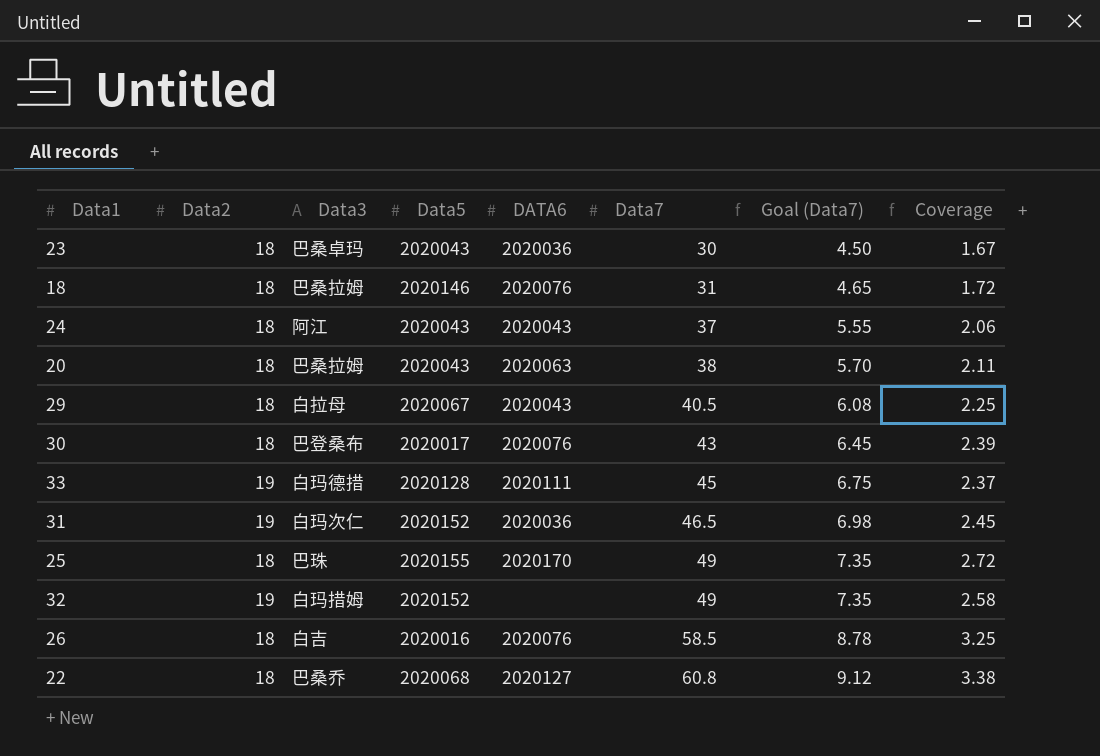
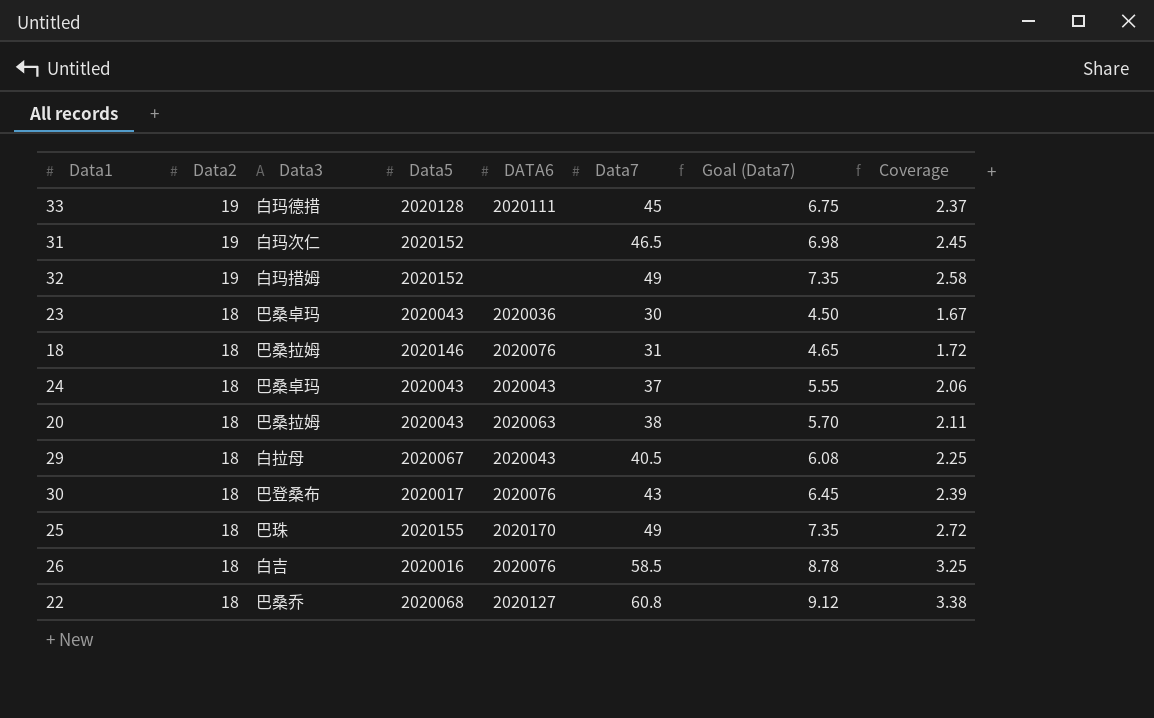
row order: Data7 ascending -> Data2 descending
31 | DATA6: 2020036 -> none
24 | Data3: 阿江 -> 巴桑卓玛

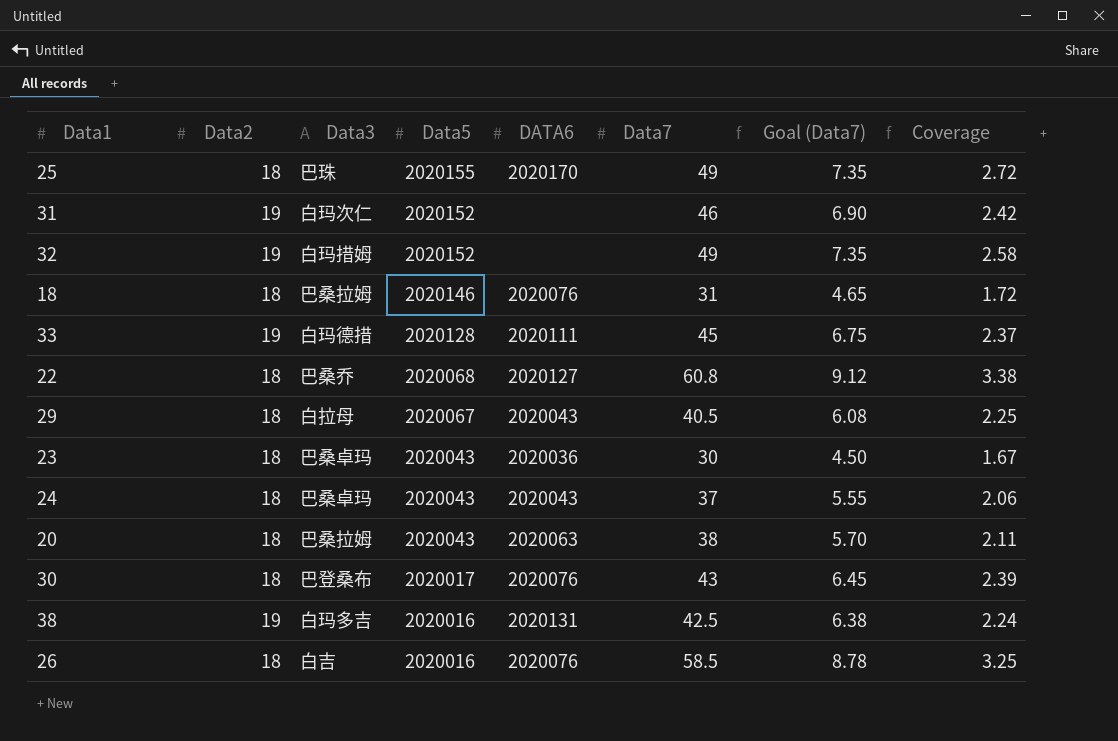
row order: Data2 descending -> Data5 descending
31 | Data7: 46.5 -> 46
31 | Goal (Data7): 6.98 -> 6.90
31 | Coverage: 2.45 -> 2.42
row 38: none -> 19 | 白玛多吉 | 2020016 | 2020131 | 42.5 | 6.38 | 2.24

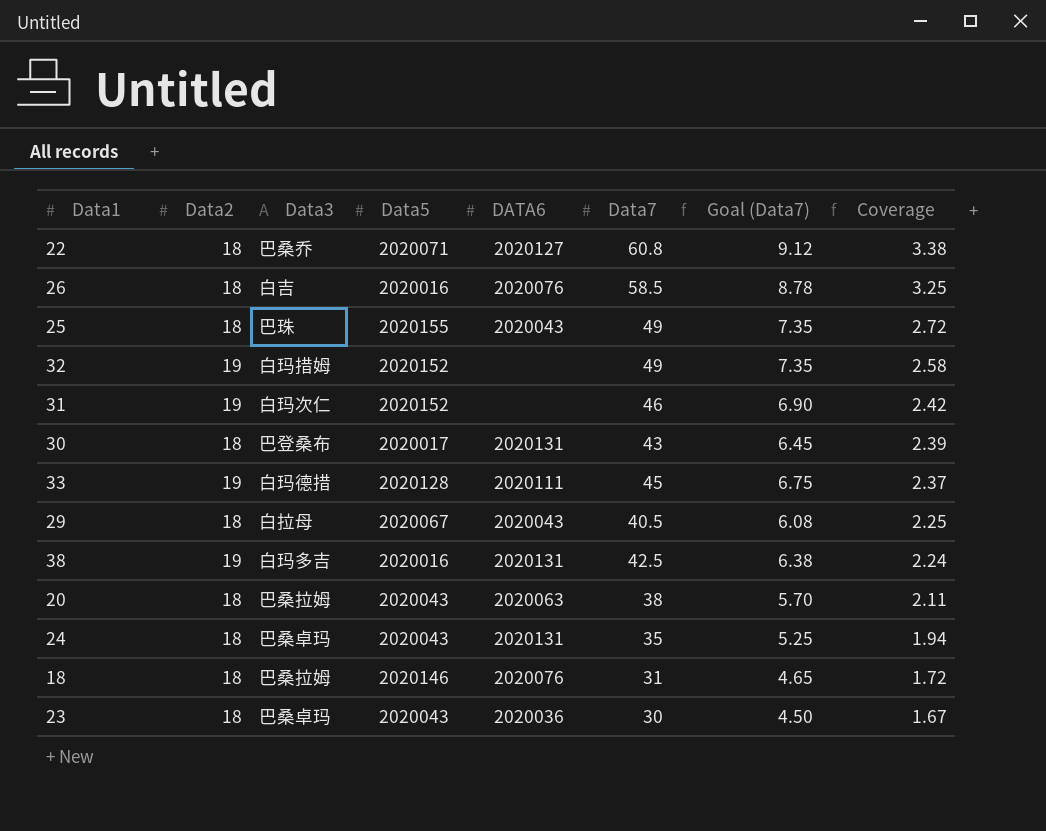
row order: Data5 descending -> Coverage descending
22 | Data5: 2020068 -> 2020071
25 | DATA6: 2020170 -> 2020043
30 | DATA6: 2020076 -> 2020131
24 | DATA6: 2020043 -> 2020131
24 | Data7: 37 -> 35
24 | Goal (Data7): 5.55 -> 5.25
24 | Coverage: 2.06 -> 1.94

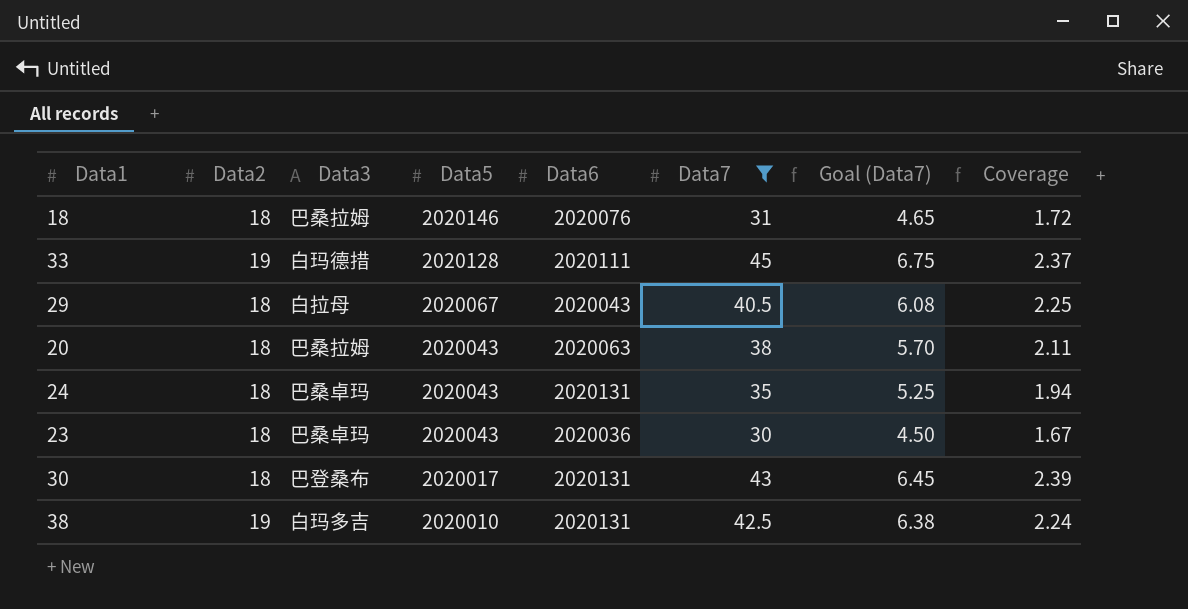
filter: none -> Data7 <= 45
row order: Coverage descending -> Data5 descending
column name: DATA6 -> Data6
38 | Data5: 2020016 -> 2020010

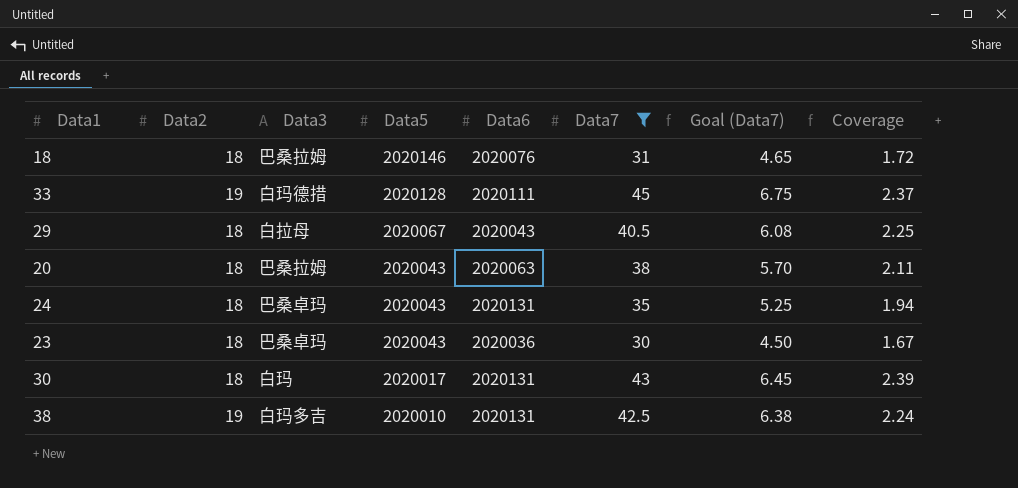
30 | Data3: 巴登桑布 -> 白玛

